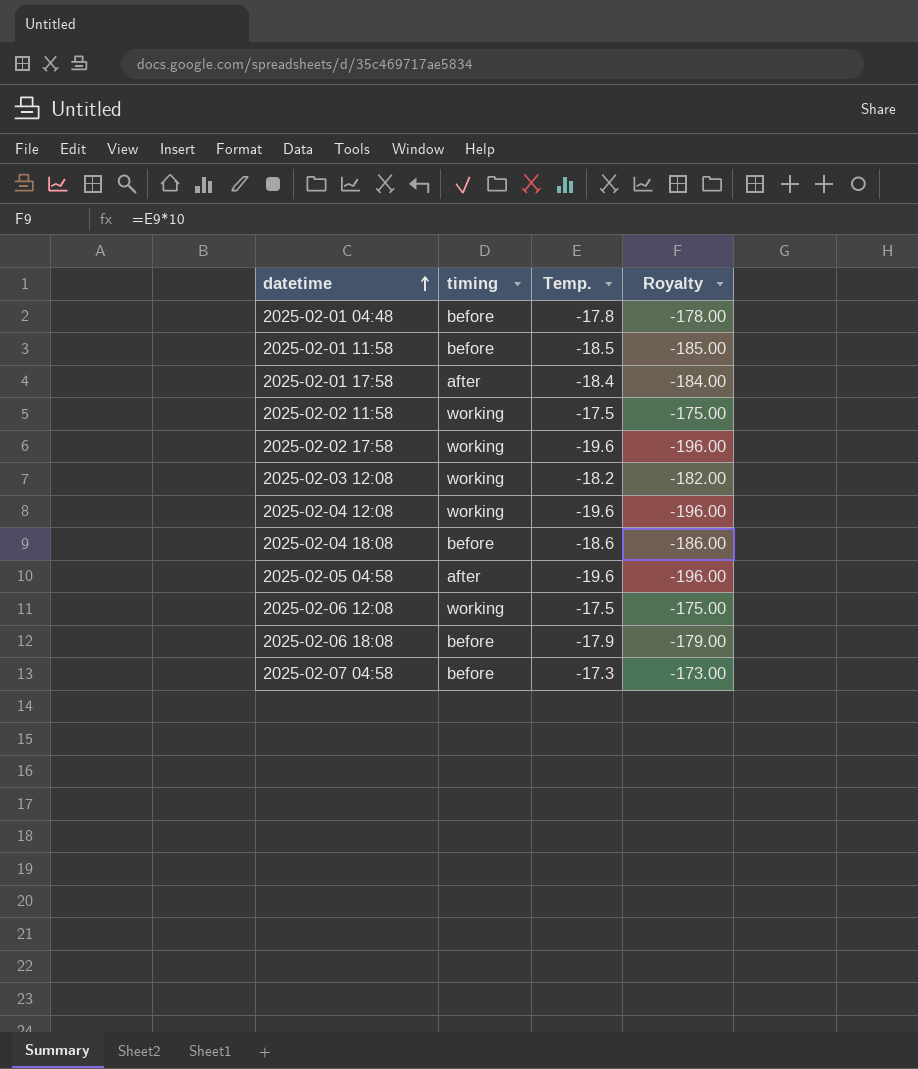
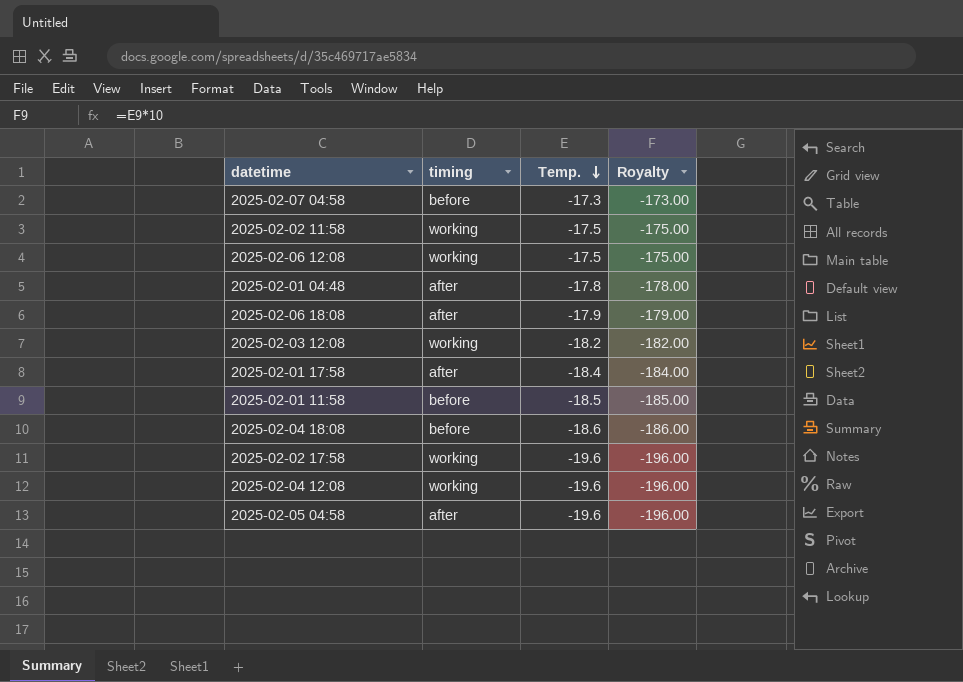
row order: datetime ascending -> Temp. descending
2025-02-01 04:48 | timing: before -> after
2025-02-06 18:08 | timing: before -> after

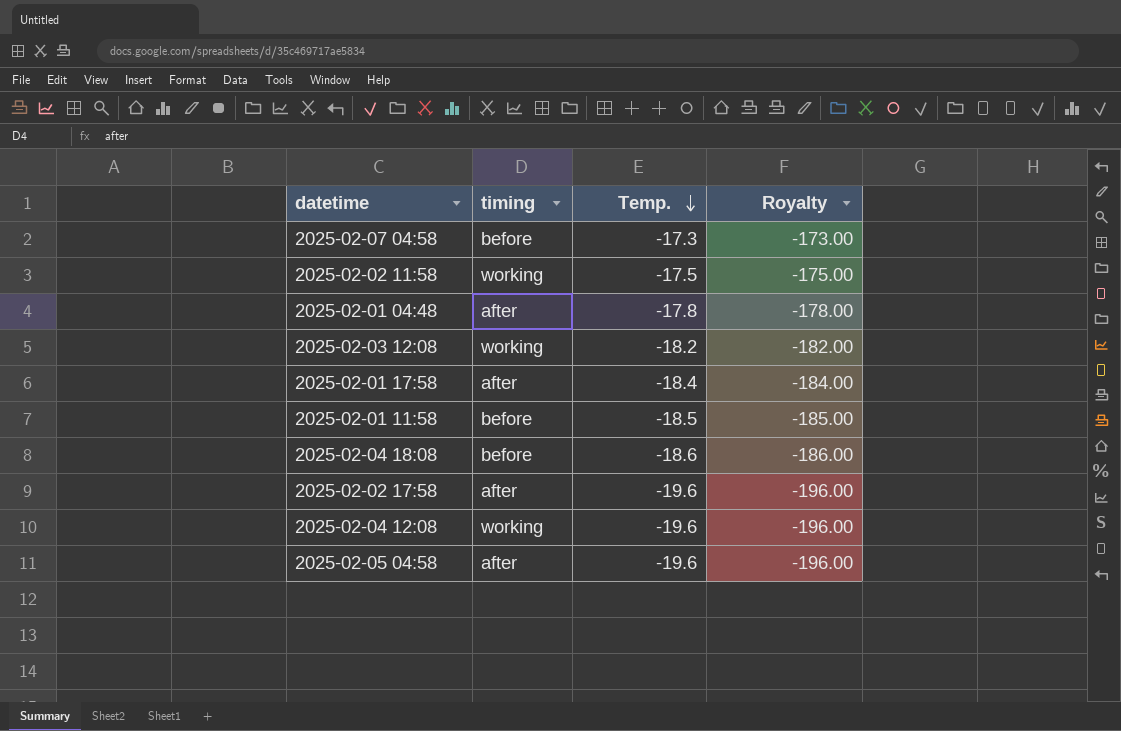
row 2025-02-06 12:08: working | -17.5 | -175.00 -> none
row 2025-02-06 18:08: after | -17.9 | -179.00 -> none
2025-02-02 17:58 | timing: working -> after

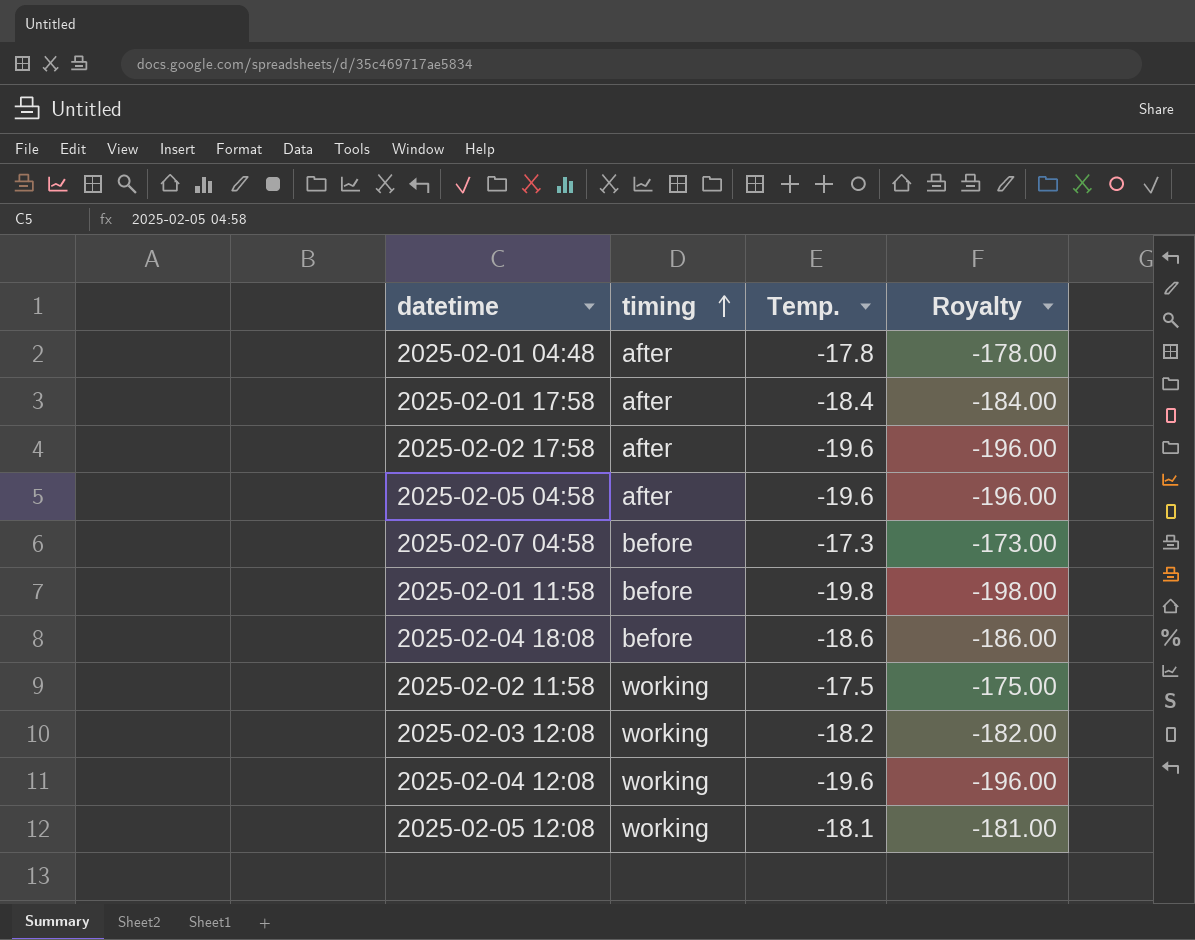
row order: Temp. descending -> timing ascending
2025-02-01 11:58 | Temp.: -18.5 -> -19.8
2025-02-01 11:58 | Royalty: -185.00 -> -198.00
row 2025-02-05 12:08: none -> working | -18.1 | -181.00

